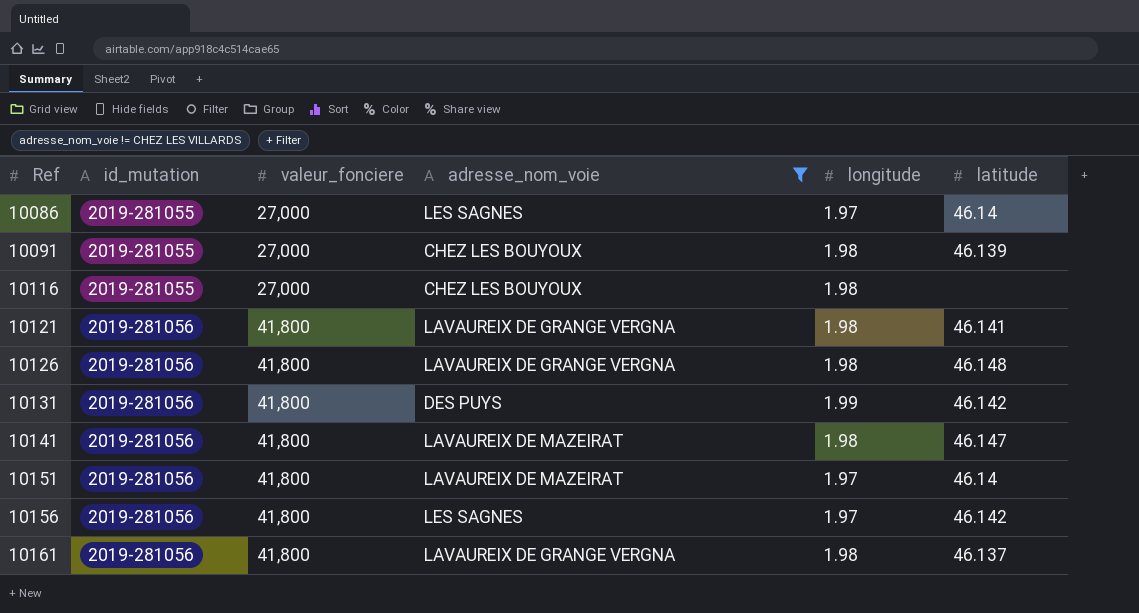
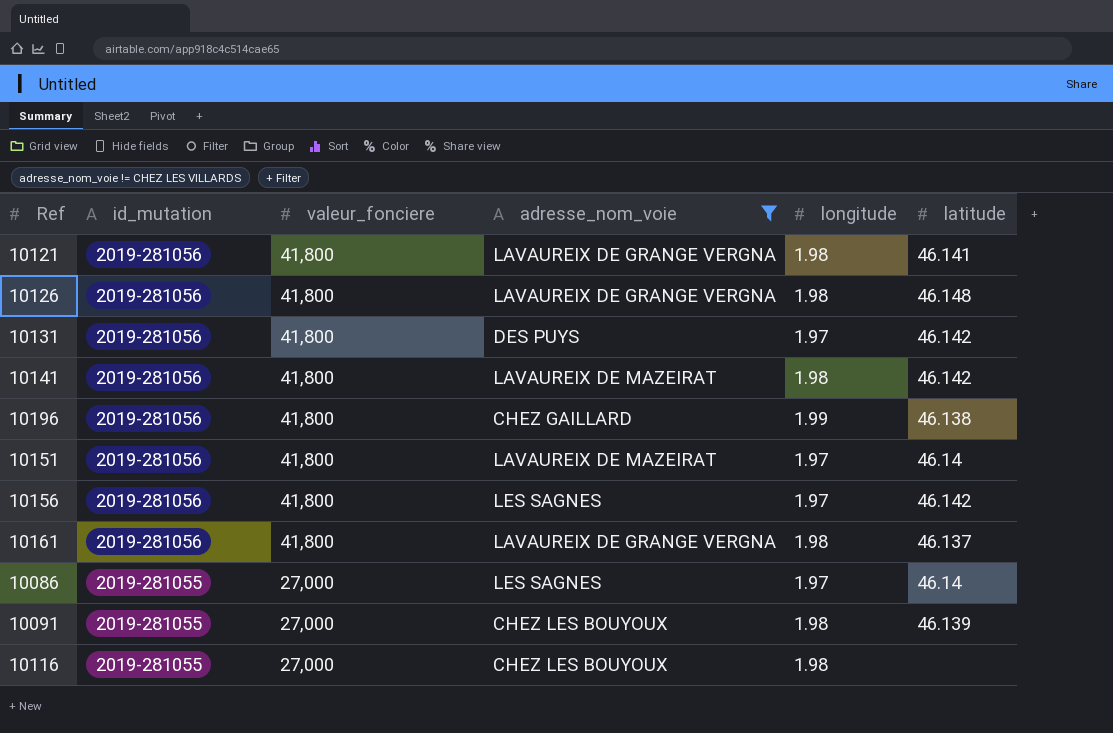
row order: Ref ascending -> id_mutation descending
10131 | longitude: 1.99 -> 1.97
10141 | latitude: 46.147 -> 46.142
row 10196: none -> 2019-281056 | 41,800 | CHEZ GAILLARD | 1.99 | 46.138

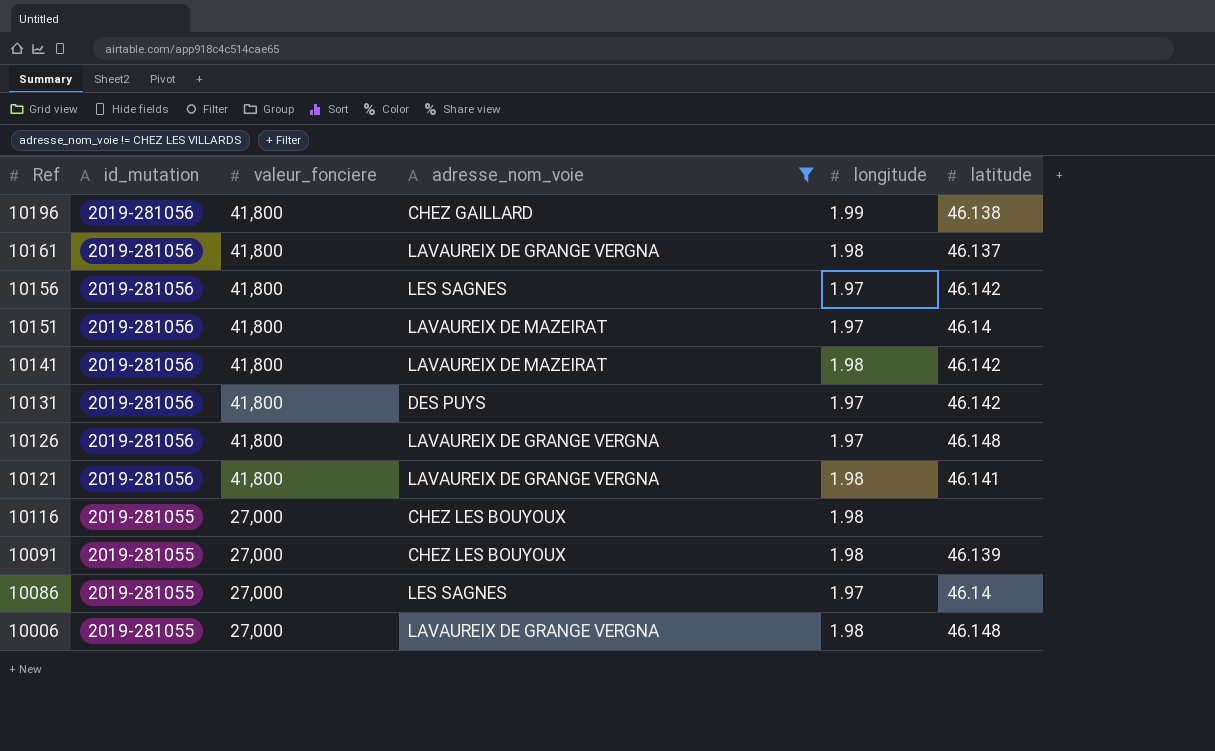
row order: id_mutation descending -> Ref descending
10126 | longitude: 1.98 -> 1.97
row 10006: none -> 2019-281055 | 27,000 | LAVAUREIX DE GRANGE VERGNA | 1.98 | 46.148

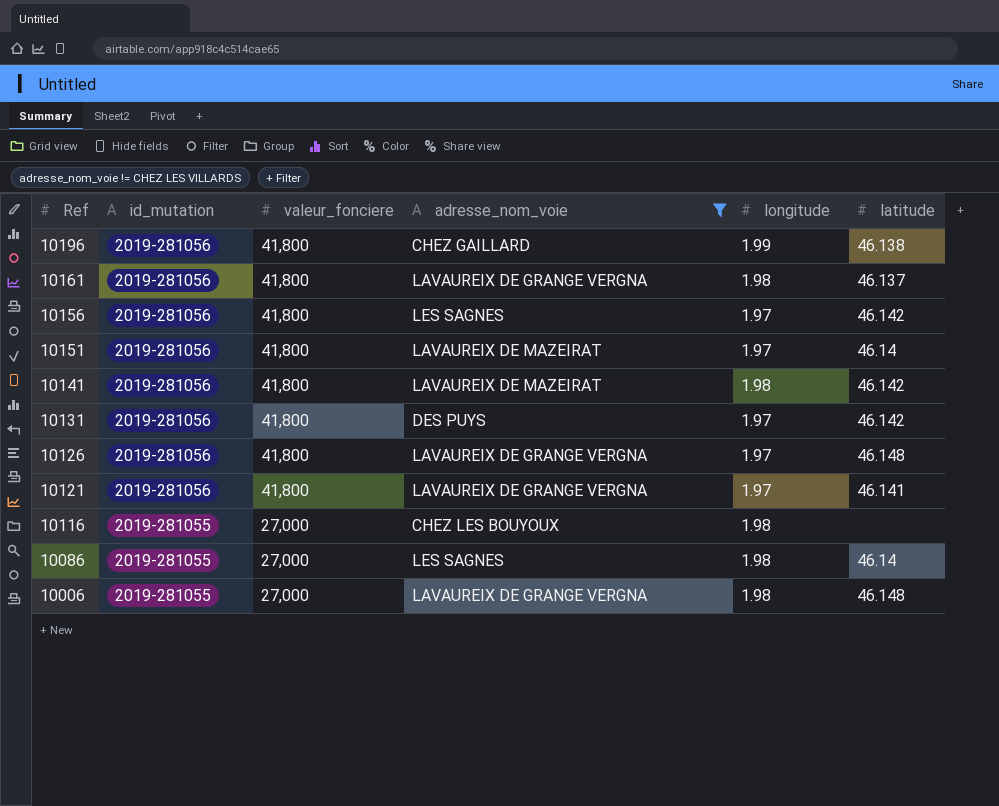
row 10091: 2019-281055 | 27,000 | CHEZ LES BOUYOUX | 1.98 | 46.139 -> none
10121 | longitude: 1.98 -> 1.97
10086 | longitude: 1.97 -> 1.98

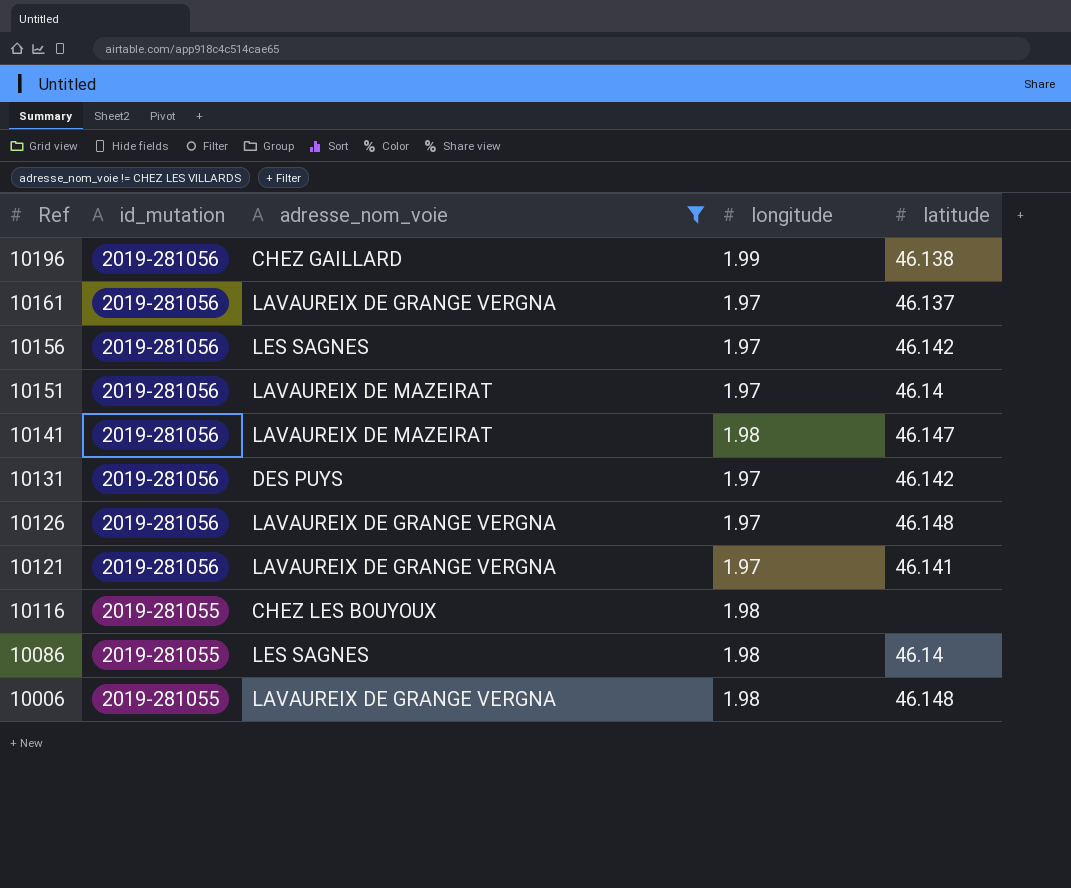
column valeur_fonciere | position: 3 -> none
10161 | longitude: 1.98 -> 1.97
10141 | latitude: 46.142 -> 46.147

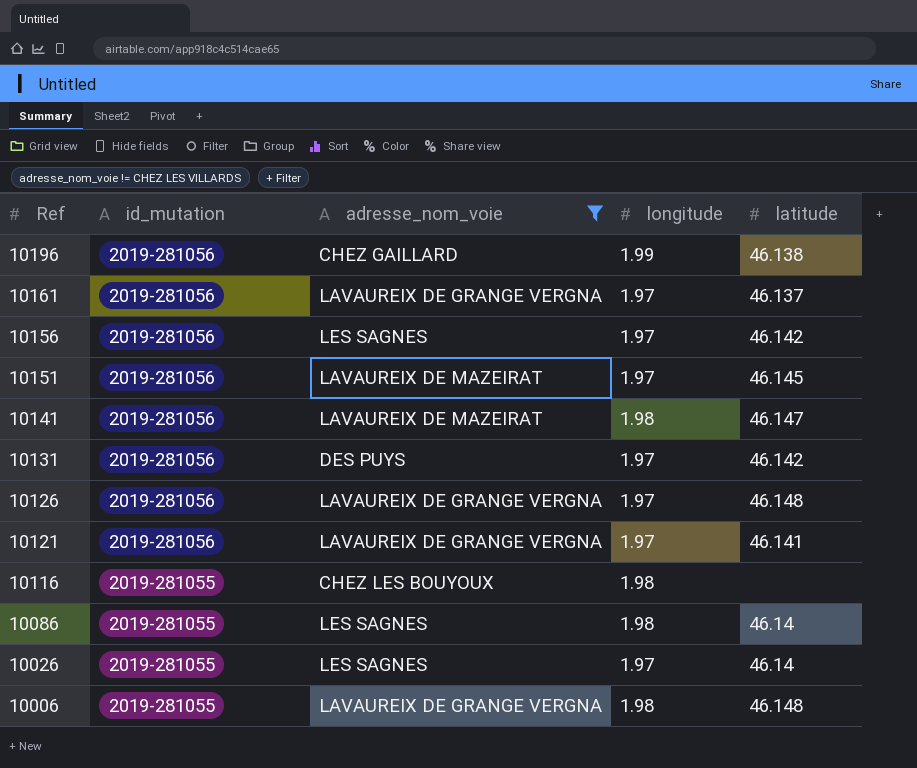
10151 | latitude: 46.14 -> 46.145
row 10026: none -> 2019-281055 | LES SAGNES | 1.97 | 46.14

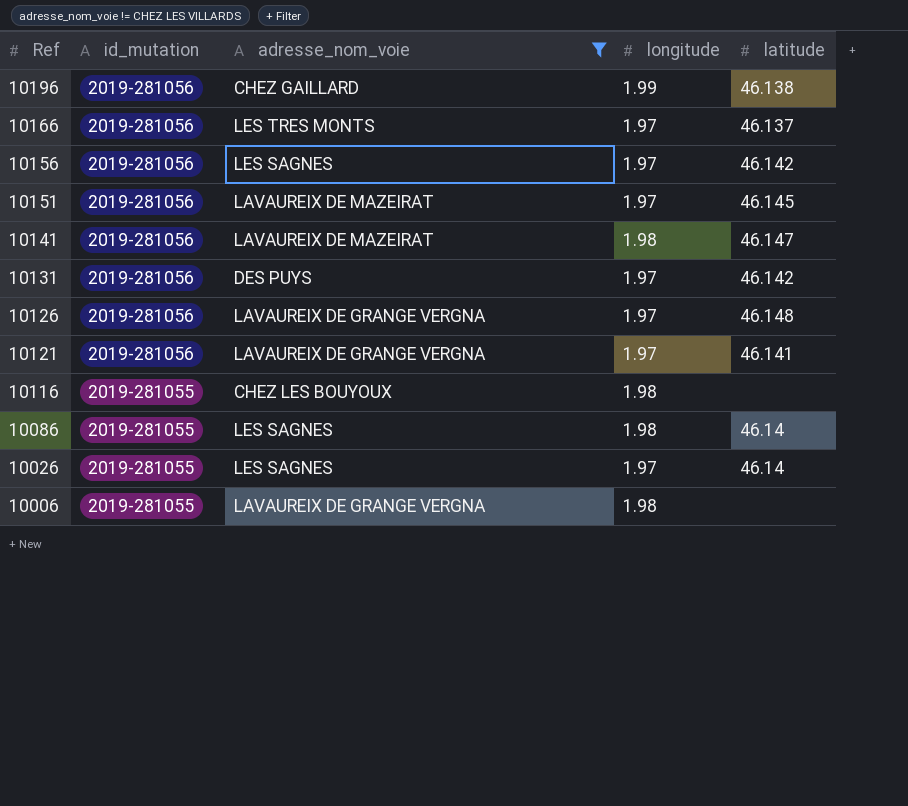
row 10161: 2019-281056 | LAVAUREIX DE GRANGE VERGNA | 1.97 | 46.137 -> none
row 10166: none -> 2019-281056 | LES TRES MONTS | 1.97 | 46.137
10006 | latitude: 46.148 -> none

